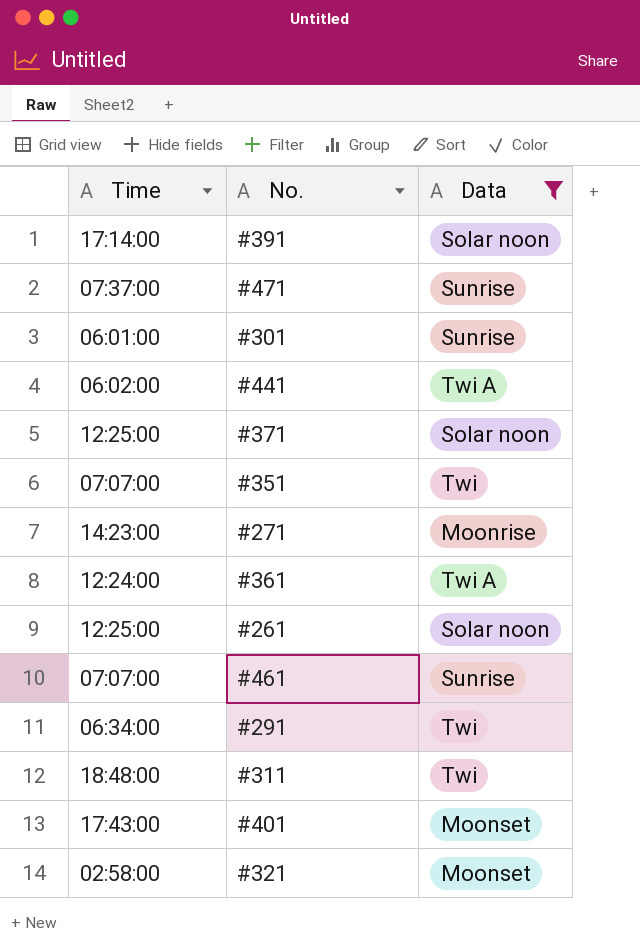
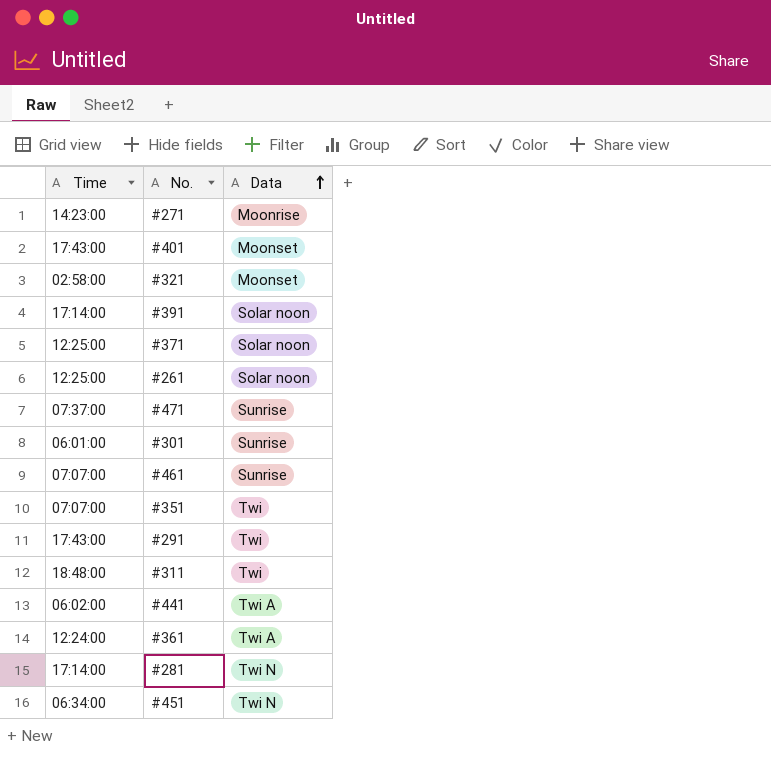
filter: Data != Twi N -> none
row order: none -> Data ascending
#291 | Time: 06:34:00 -> 17:43:00

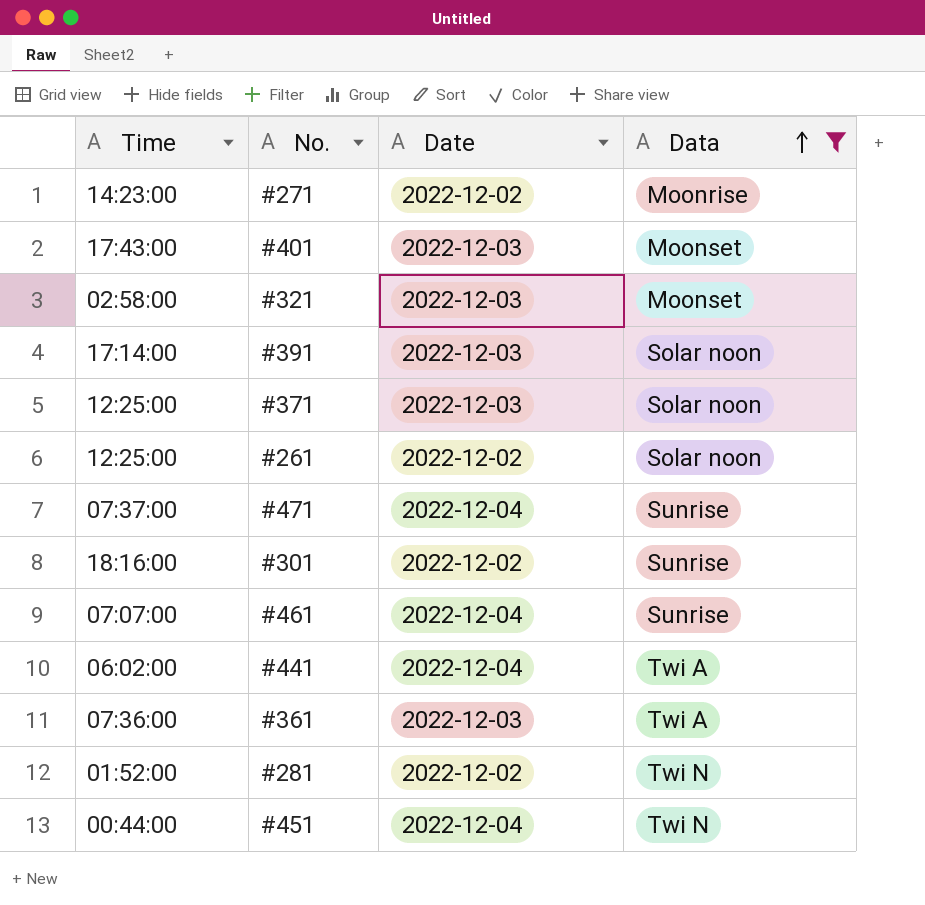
filter: none -> Data != Twi
column Date | position: none -> 3
#301 | Time: 06:01:00 -> 18:16:00
#361 | Time: 12:24:00 -> 07:36:00
#281 | Time: 17:14:00 -> 01:52:00
#451 | Time: 06:34:00 -> 00:44:00

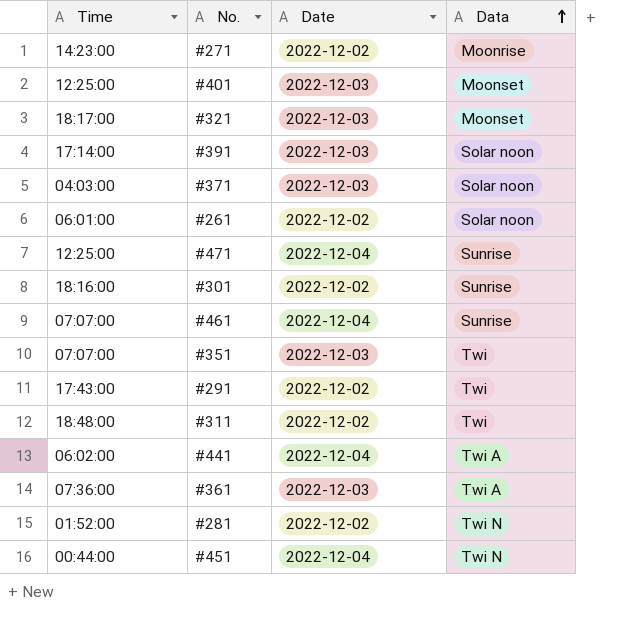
filter: Data != Twi -> none
#401 | Time: 17:43:00 -> 12:25:00
#321 | Time: 02:58:00 -> 18:17:00
#371 | Time: 12:25:00 -> 04:03:00
#261 | Time: 12:25:00 -> 06:01:00
#471 | Time: 07:37:00 -> 12:25:00

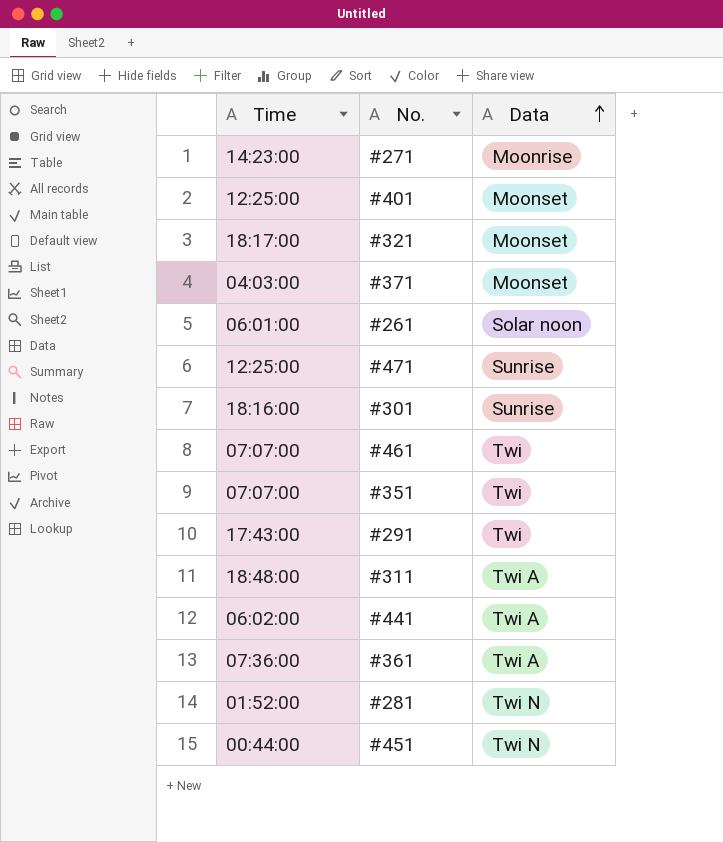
column Date | position: 3 -> none
row #391: 17:14:00 | 2022-12-03 | Solar noon -> none
#371 | Data: Solar noon -> Moonset
#461 | Data: Sunrise -> Twi
#311 | Data: Twi -> Twi A

